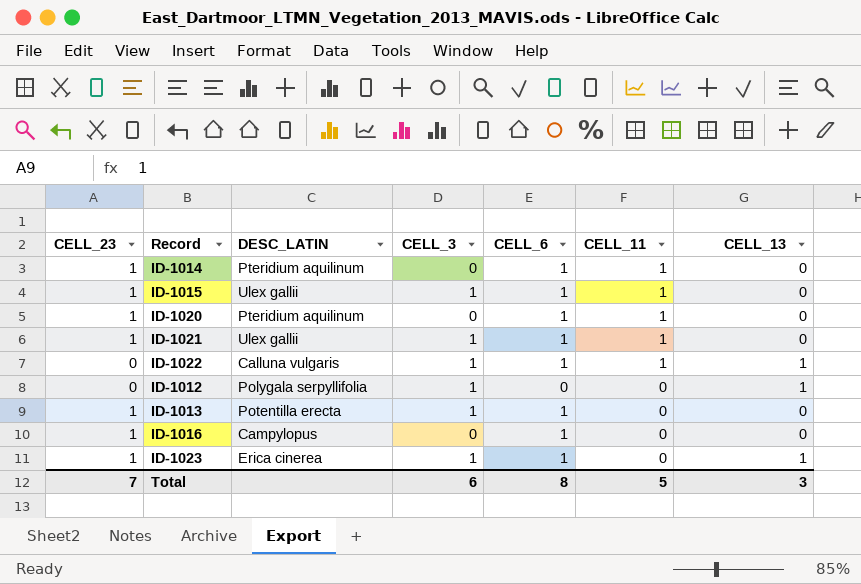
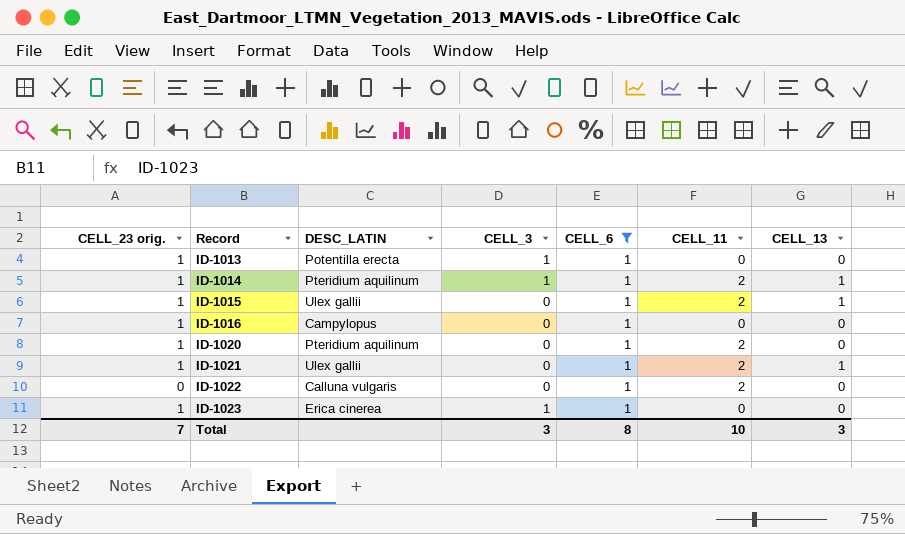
filter: none -> CELL_6 = 1
row order: CELL_11 descending -> Record ascending
column name: CELL_23 -> CELL_23 orig.
ID-1014 | CELL_3: 0 -> 1
ID-1014 | CELL_11: 1 -> 2
ID-1014 | CELL_13: 0 -> 1
ID-1015 | CELL_3: 1 -> 0
ID-1015 | CELL_11: 1 -> 2
ID-1015 | CELL_13: 0 -> 1
ID-1020 | CELL_11: 1 -> 2
ID-1021 | CELL_3: 1 -> 0
ID-1021 | CELL_11: 1 -> 2
ID-1021 | CELL_13: 0 -> 1
ID-1022 | CELL_3: 1 -> 0
ID-1022 | CELL_11: 1 -> 2
ID-1022 | CELL_13: 1 -> 0
ID-1023 | CELL_13: 1 -> 0
Total | CELL_3: 6 -> 3
Total | CELL_11: 5 -> 10

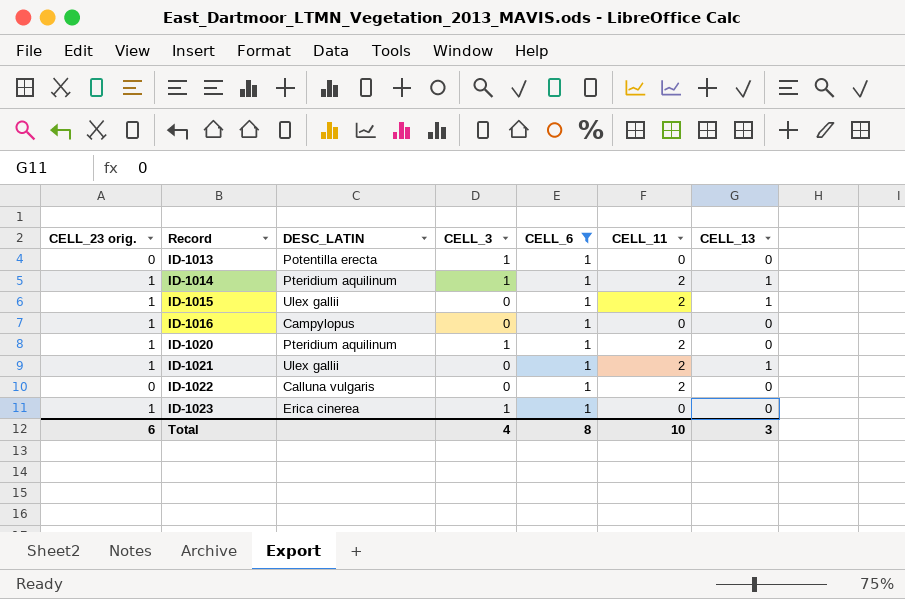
ID-1013 | CELL_23 orig.: 1 -> 0
ID-1020 | CELL_3: 0 -> 1
Total | CELL_23 orig.: 7 -> 6
Total | CELL_3: 3 -> 4

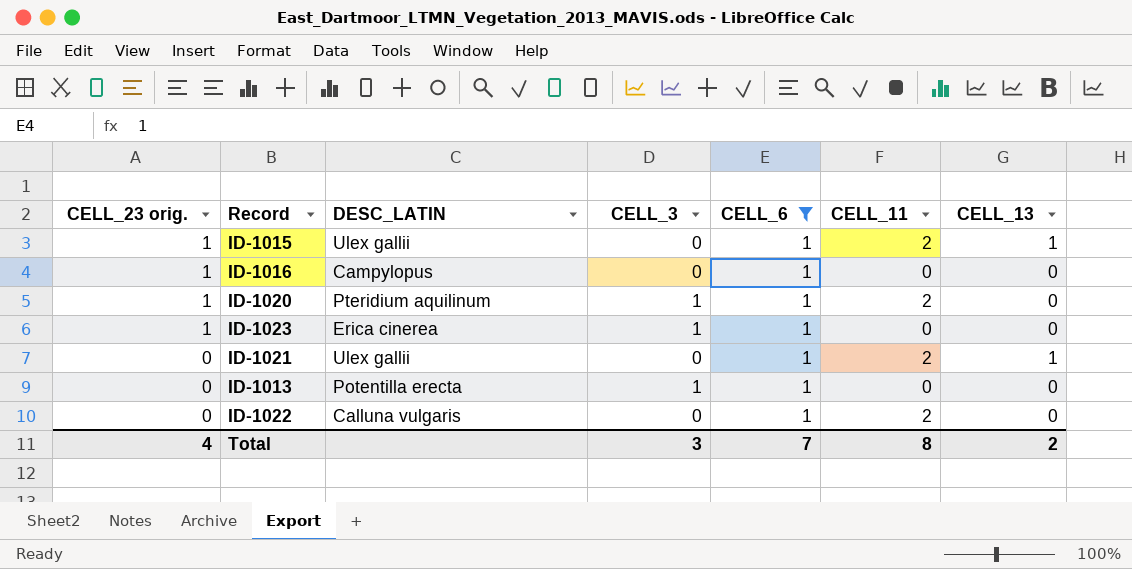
row order: Record ascending -> CELL_23 orig. descending
row ID-1014: 1 | Pteridium aquilinum | 1 | 1 | 2 | 1 -> none
ID-1021 | CELL_23 orig.: 1 -> 0
Total | CELL_23 orig.: 6 -> 4
Total | CELL_3: 4 -> 3
Total | CELL_6: 8 -> 7
Total | CELL_11: 10 -> 8
Total | CELL_13: 3 -> 2

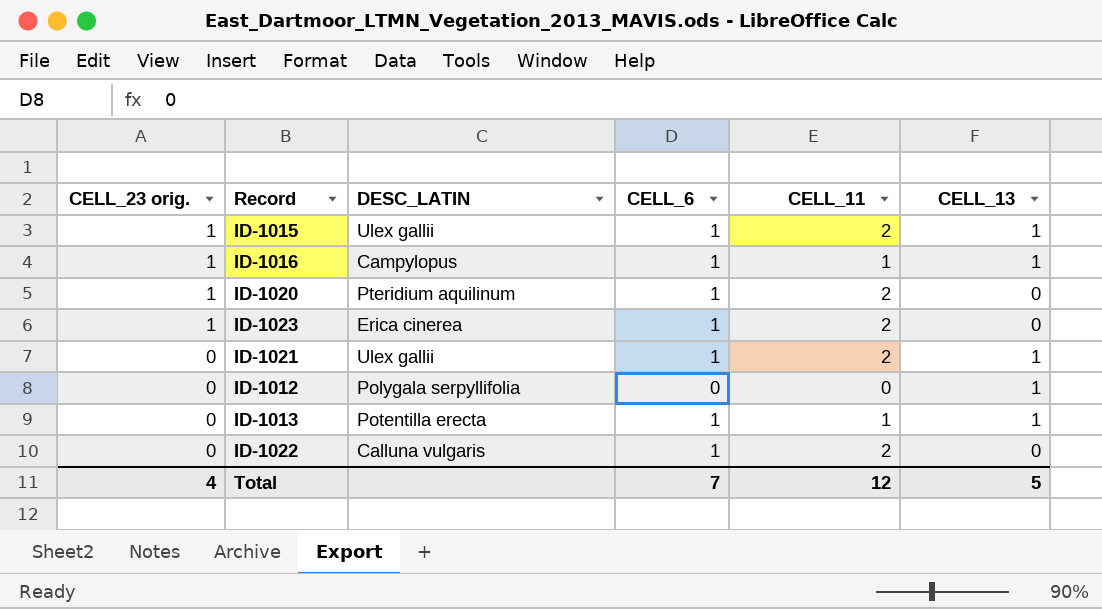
filter: CELL_6 = 1 -> none
column CELL_3 | position: 4 -> none
ID-1016 | CELL_11: 0 -> 1
ID-1016 | CELL_13: 0 -> 1
ID-1023 | CELL_11: 0 -> 2
ID-1013 | CELL_11: 0 -> 1
ID-1013 | CELL_13: 0 -> 1
Total | CELL_11: 8 -> 12
Total | CELL_13: 2 -> 5

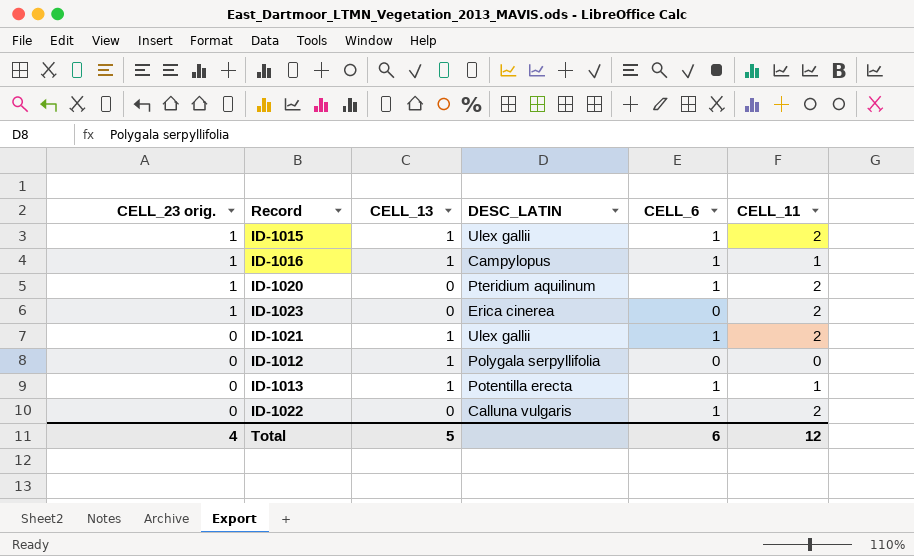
column CELL_13 | position: 6 -> 3
ID-1023 | CELL_6: 1 -> 0
Total | CELL_6: 7 -> 6

